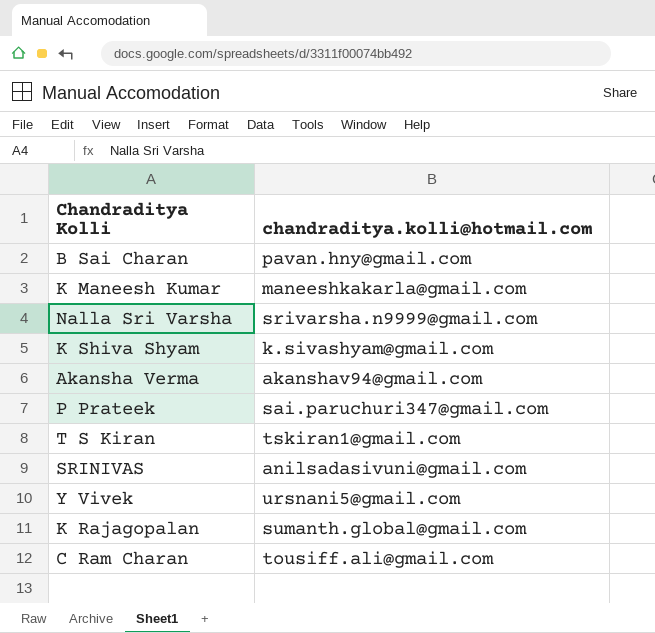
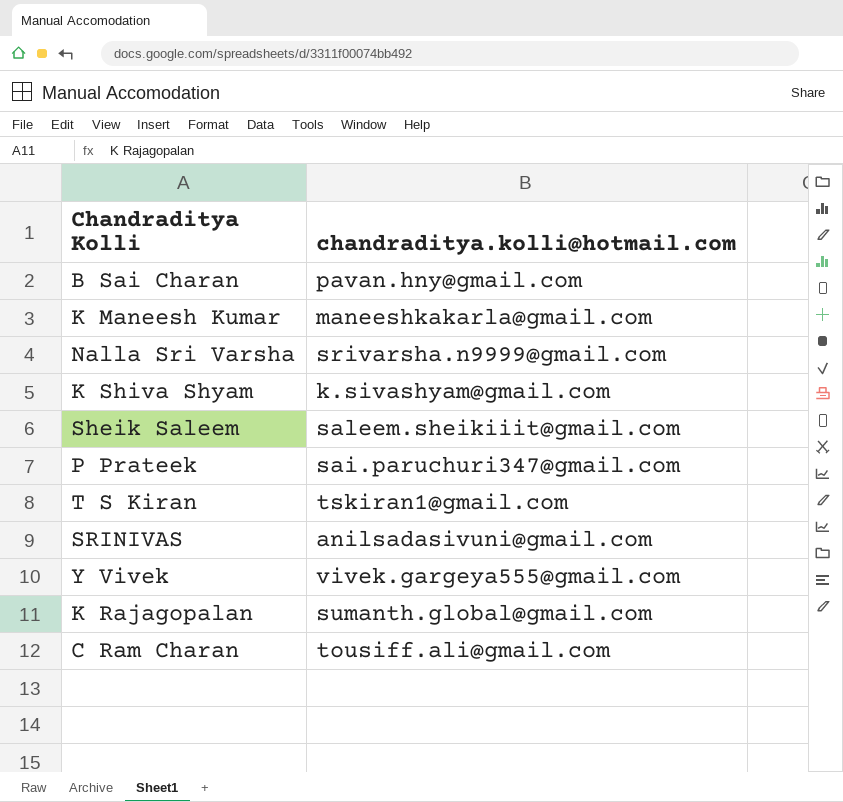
row Akansha Verma: akanshav94@gmail.com -> none
row Sheik Saleem: none -> saleem.sheikiiit@gmail.com
Y Vivek | chandraditya.kolli@hotmail.com: ursnani5@gmail.com -> vivek.gargeya555@gmail.com

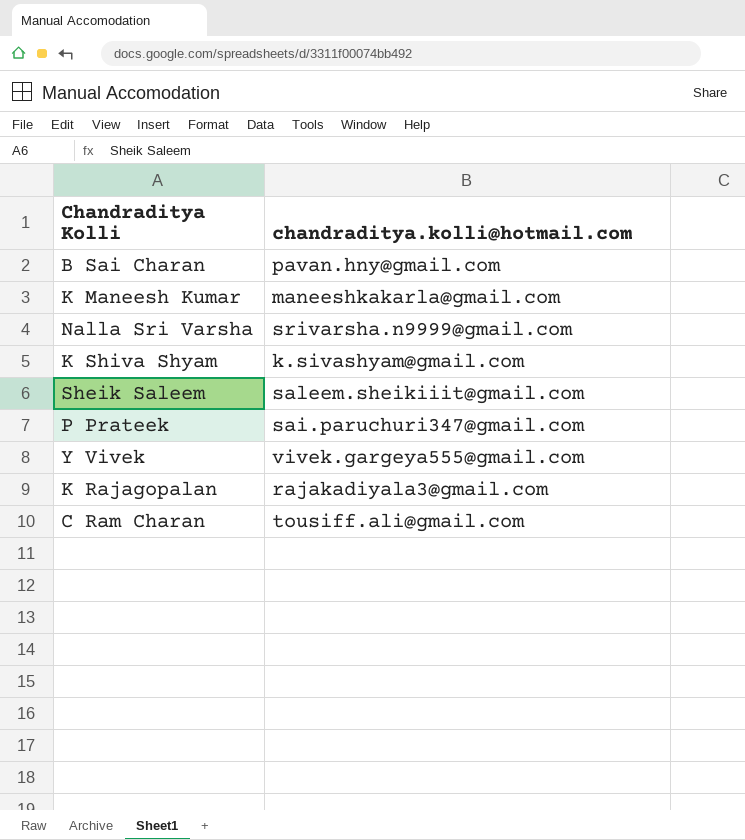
row T S Kiran: tskiran1@gmail.com -> none
row SRINIVAS: anilsadasivuni@gmail.com -> none
K Rajagopalan | chandraditya.kolli@hotmail.com: sumanth.global@gmail.com -> rajakadiyala3@gmail.com

